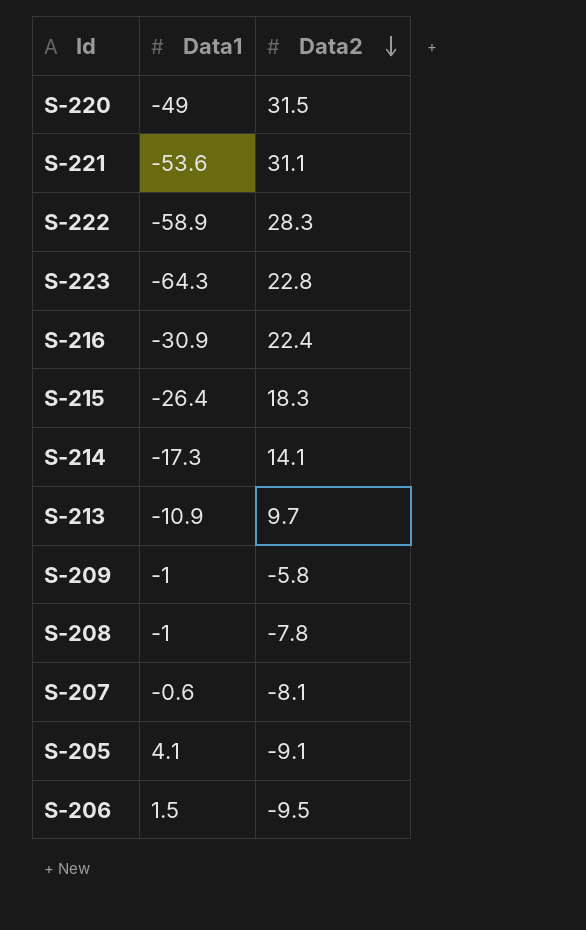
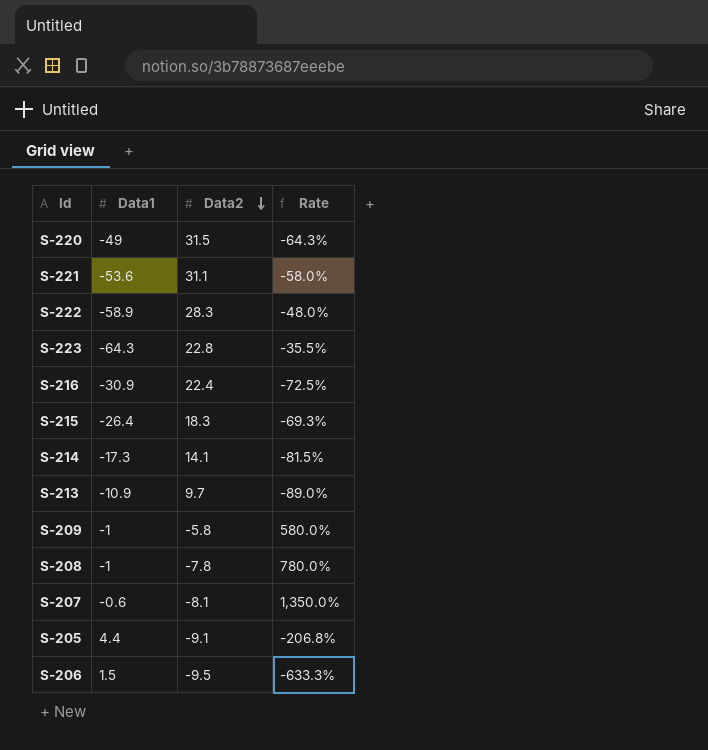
column Rate | formula: none -> [Data2] / [Data1]
S-205 | Data1: 4.1 -> 4.4

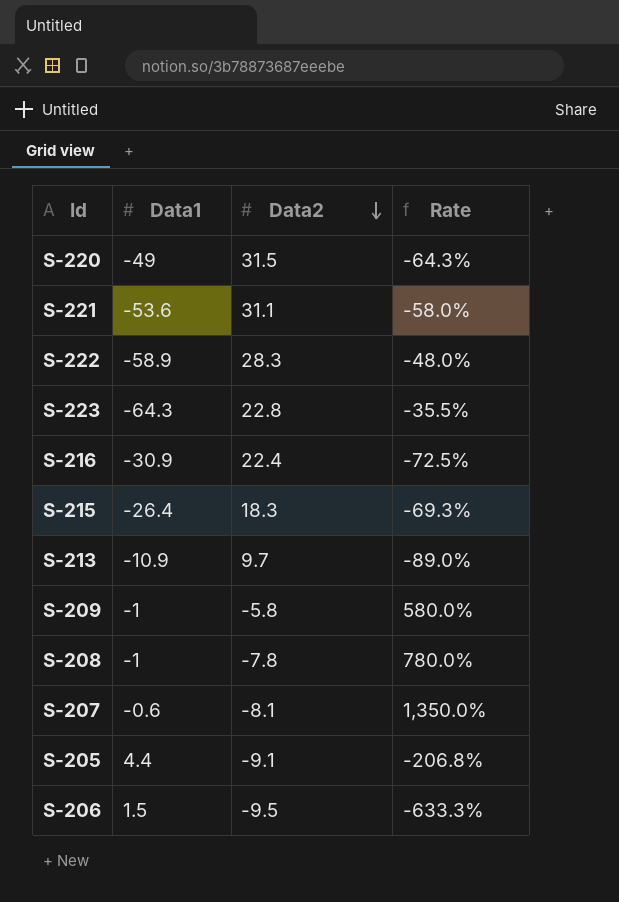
row S-214: -17.3 | 14.1 | -81.5% -> none

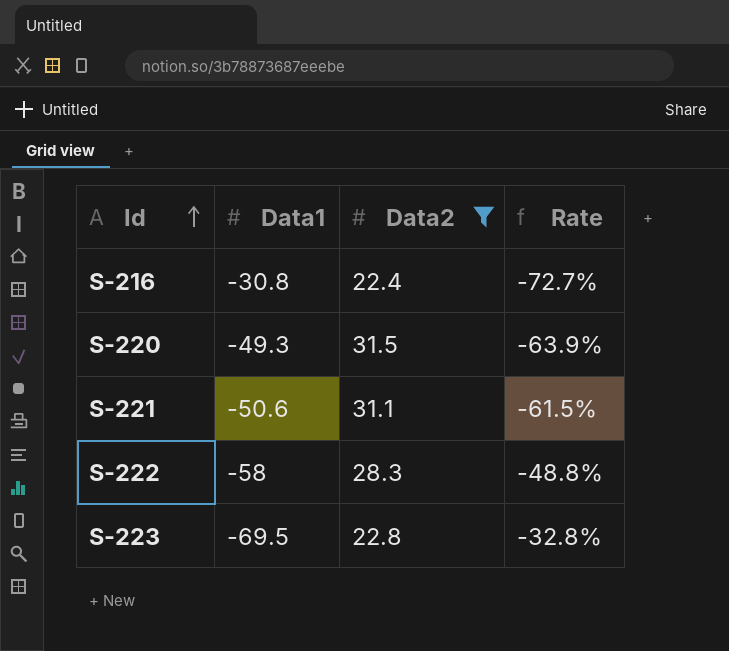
filter: none -> Data2 >= 22.4
row order: Data2 descending -> Id ascending
S-216 | Data1: -30.9 -> -30.8
S-216 | Rate: -72.5% -> -72.7%
S-220 | Data1: -49 -> -49.3
S-220 | Rate: -64.3% -> -63.9%
S-221 | Data1: -53.6 -> -50.6
S-221 | Rate: -58.0% -> -61.5%
S-222 | Data1: -58.9 -> -58
S-222 | Rate: -48.0% -> -48.8%
S-223 | Data1: -64.3 -> -69.5
S-223 | Rate: -35.5% -> -32.8%

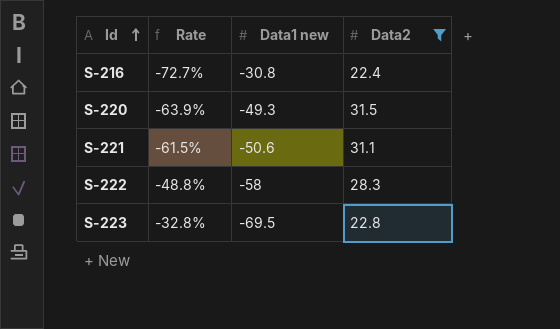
column Rate | position: 4 -> 2
column name: Data1 -> Data1 new

